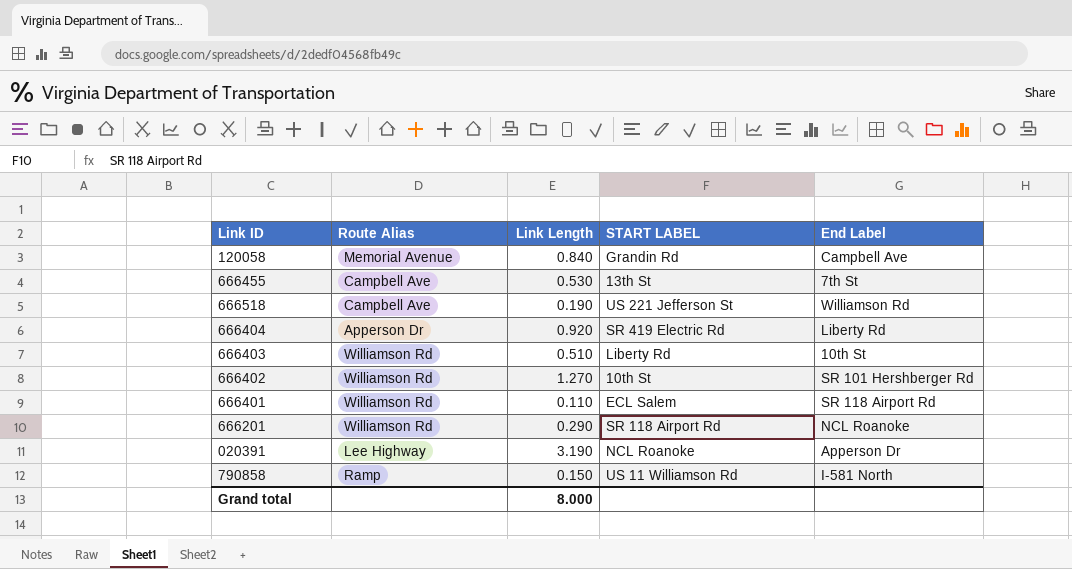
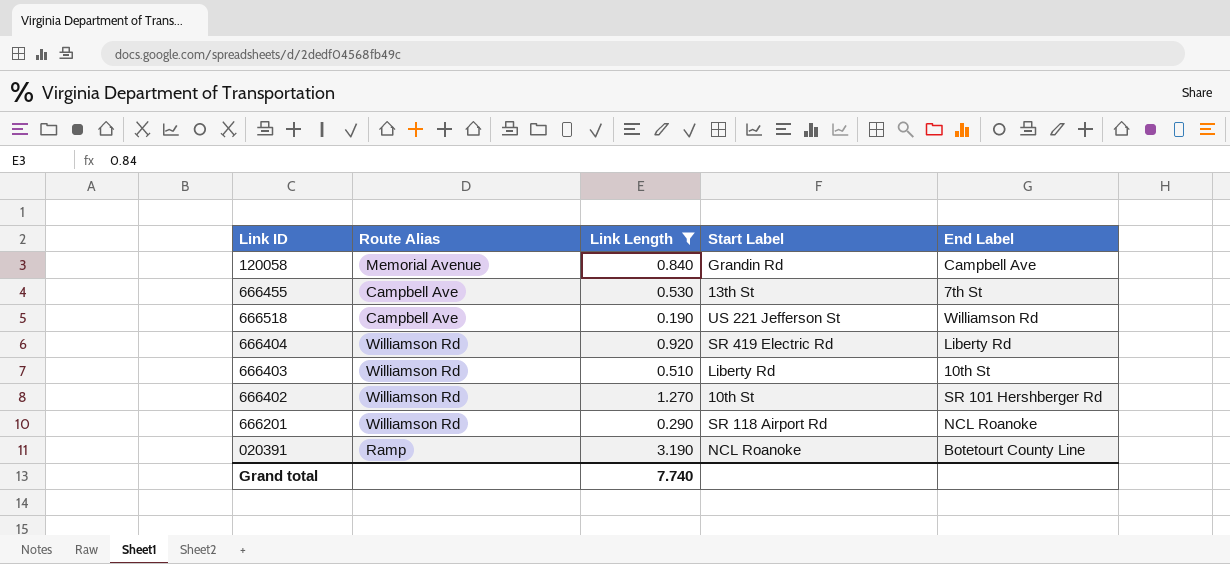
filter: none -> Link Length >= 0.190
column name: START LABEL -> Start Label
666404 | Route Alias: Apperson Dr -> Williamson Rd
020391 | Route Alias: Lee Highway -> Ramp
020391 | End Label: Apperson Dr -> Botetourt County Line
Grand total | Link Length: 8.000 -> 7.740

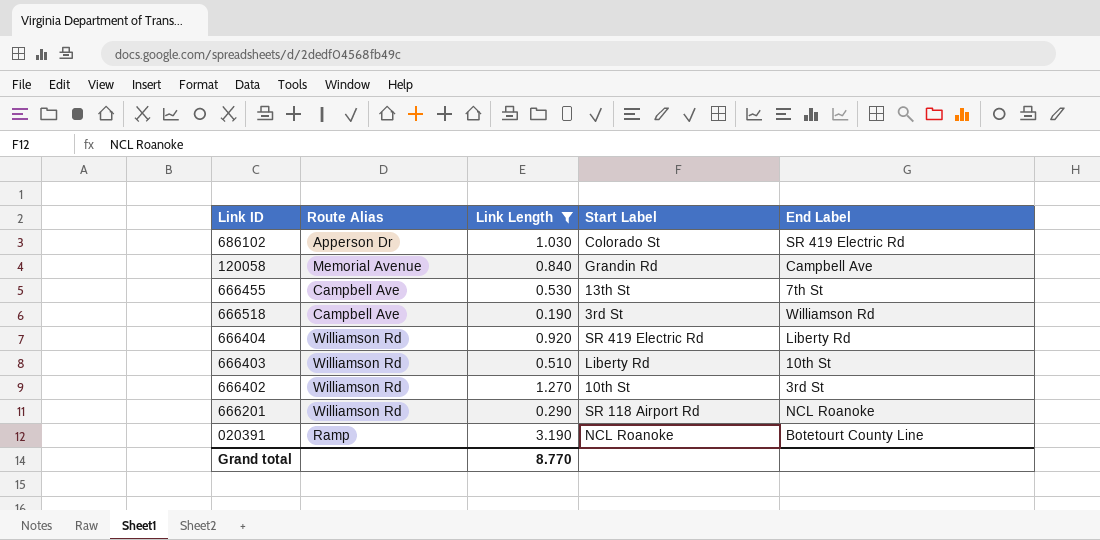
row 686102: none -> Apperson Dr | 1.030 | Colorado St | SR 419 Electric Rd
666518 | Start Label: US 221 Jefferson St -> 3rd St
666402 | End Label: SR 101 Hershberger Rd -> 3rd St
Grand total | Link Length: 7.740 -> 8.770

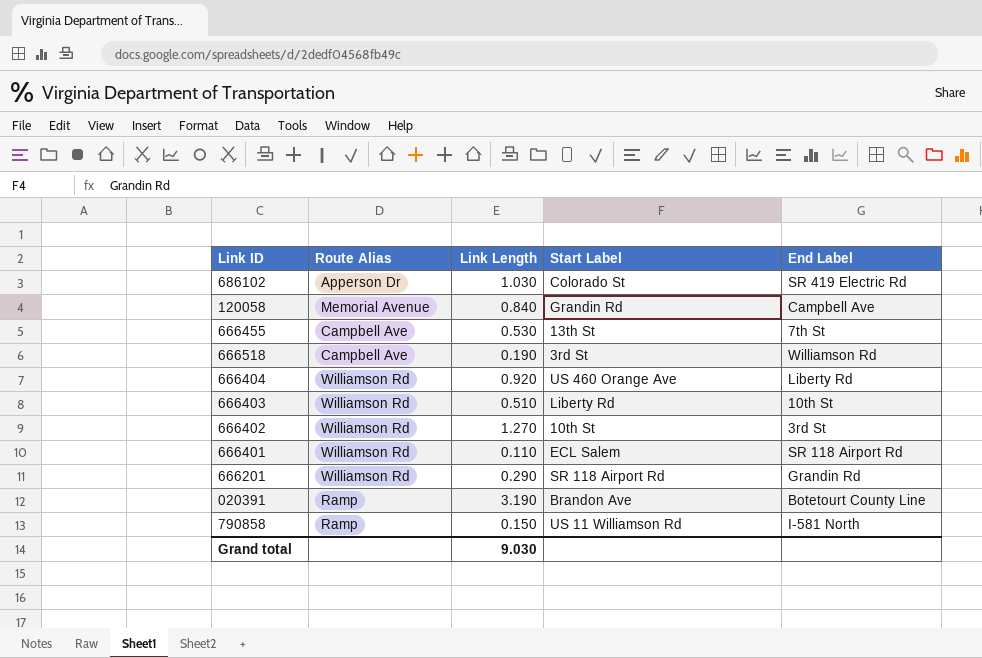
filter: Link Length >= 0.190 -> none
666404 | Start Label: SR 419 Electric Rd -> US 460 Orange Ave
666201 | End Label: NCL Roanoke -> Grandin Rd
020391 | Start Label: NCL Roanoke -> Brandon Ave
Grand total | Link Length: 8.770 -> 9.030

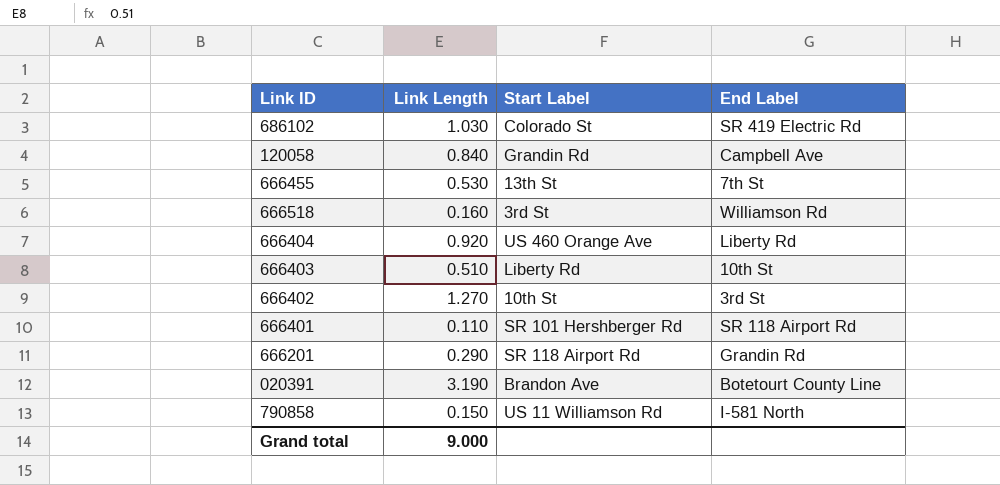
column Route Alias | position: 2 -> none
666518 | Link Length: 0.190 -> 0.160
666401 | Start Label: ECL Salem -> SR 101 Hershberger Rd
Grand total | Link Length: 9.030 -> 9.000

